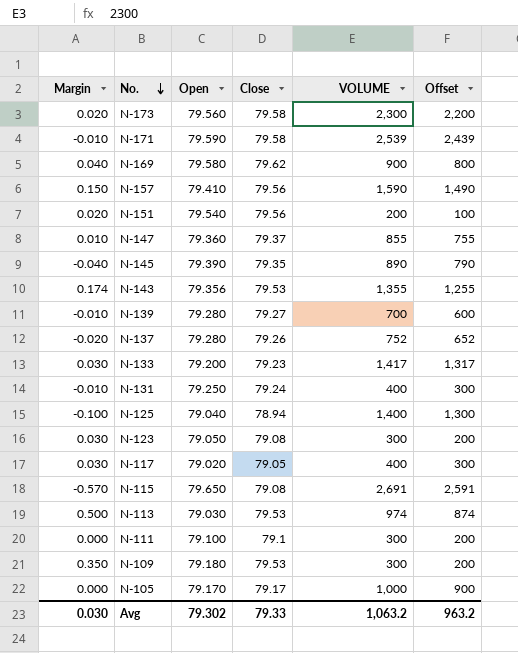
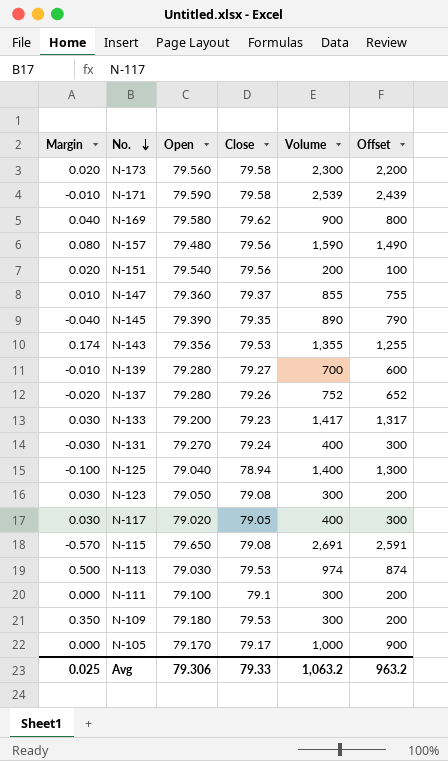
column name: VOLUME -> Volume
N-157 | Margin: 0.150 -> 0.080
N-157 | Open: 79.410 -> 79.480
N-131 | Margin: -0.010 -> -0.030
N-131 | Open: 79.250 -> 79.270
Avg | Margin: 0.030 -> 0.025
Avg | Open: 79.302 -> 79.306

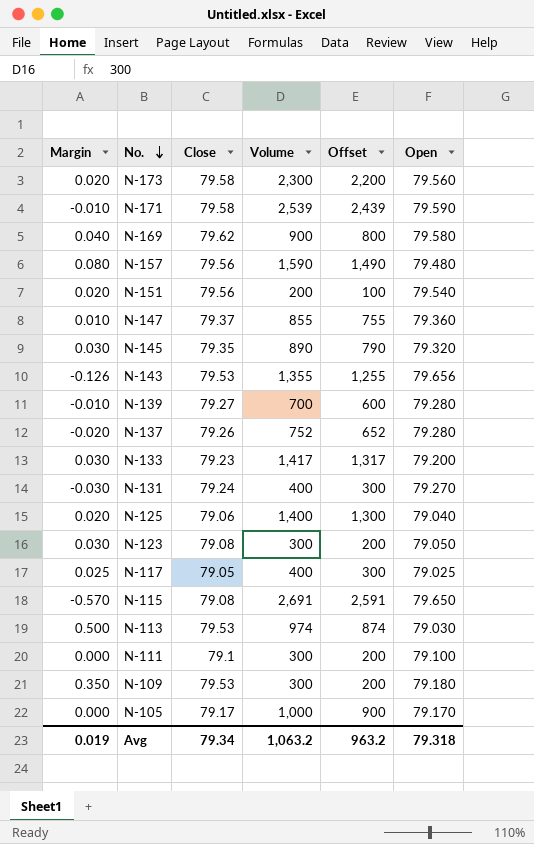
column Open | position: 3 -> 6
N-145 | Margin: -0.040 -> 0.030
N-145 | Open: 79.390 -> 79.320
N-143 | Margin: 0.174 -> -0.126
N-143 | Open: 79.356 -> 79.656
N-125 | Margin: -0.100 -> 0.020
N-125 | Close: 78.94 -> 79.06
N-117 | Margin: 0.030 -> 0.025
N-117 | Open: 79.020 -> 79.025
Avg | Margin: 0.025 -> 0.019
Avg | Close: 79.33 -> 79.34
Avg | Open: 79.306 -> 79.318

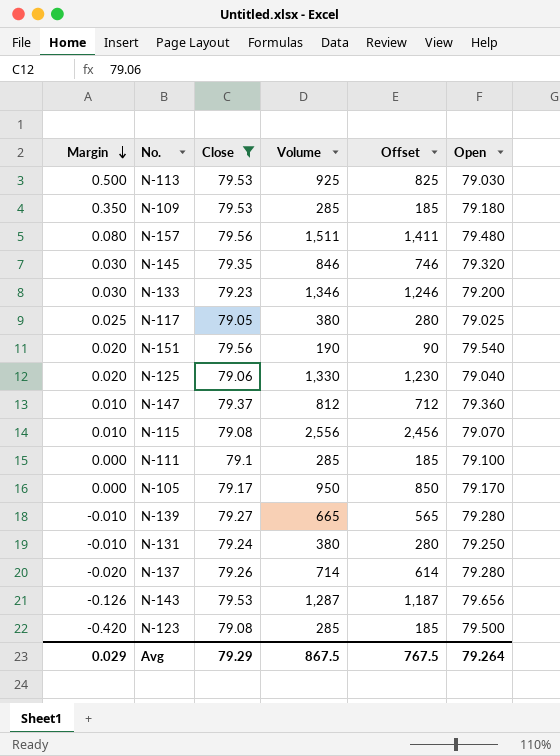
filter: none -> Close <= 79.56
row order: No. descending -> Margin descending
N-113 | Volume: 974 -> 925
N-113 | Offset: 874 -> 825
N-109 | Volume: 300 -> 285
N-109 | Offset: 200 -> 185
N-157 | Volume: 1,590 -> 1,511
N-157 | Offset: 1,490 -> 1,411
N-145 | Volume: 890 -> 846
N-145 | Offset: 790 -> 746
N-133 | Volume: 1,417 -> 1,346
N-133 | Offset: 1,317 -> 1,246
N-117 | Volume: 400 -> 380
N-117 | Offset: 300 -> 280
N-151 | Volume: 200 -> 190
N-151 | Offset: 100 -> 90
N-125 | Volume: 1,400 -> 1,330
N-125 | Offset: 1,300 -> 1,230
N-147 | Volume: 855 -> 812
N-147 | Offset: 755 -> 712
N-115 | Margin: -0.570 -> 0.010
N-115 | Volume: 2,691 -> 2,556
N-115 | Offset: 2,591 -> 2,456
N-115 | Open: 79.650 -> 79.070
N-111 | Volume: 300 -> 285
N-111 | Offset: 200 -> 185
N-105 | Volume: 1,000 -> 950
N-105 | Offset: 900 -> 850
N-139 | Volume: 700 -> 665
N-139 | Offset: 600 -> 565
N-131 | Margin: -0.030 -> -0.010
N-131 | Volume: 400 -> 380
N-131 | Offset: 300 -> 280
N-131 | Open: 79.270 -> 79.250
N-137 | Volume: 752 -> 714
N-137 | Offset: 652 -> 614
N-143 | Volume: 1,355 -> 1,287
N-143 | Offset: 1,255 -> 1,187
N-123 | Margin: 0.030 -> -0.420
N-123 | Volume: 300 -> 285
N-123 | Offset: 200 -> 185
N-123 | Open: 79.050 -> 79.500
Avg | Margin: 0.019 -> 0.029
Avg | Close: 79.34 -> 79.29
Avg | Volume: 1,063.2 -> 867.5
Avg | Offset: 963.2 -> 767.5
Avg | Open: 79.318 -> 79.264

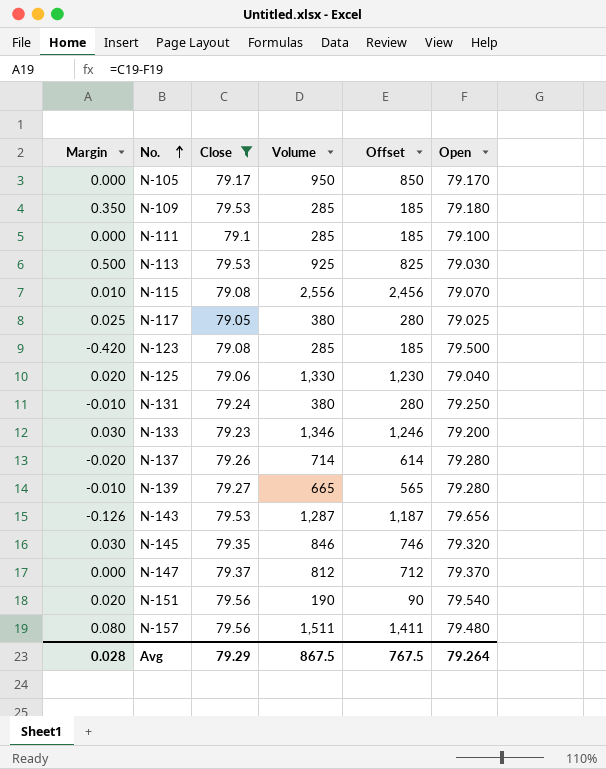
row order: Margin descending -> No. ascending
N-147 | Margin: 0.010 -> 0.000
N-147 | Open: 79.360 -> 79.370
Avg | Margin: 0.029 -> 0.028

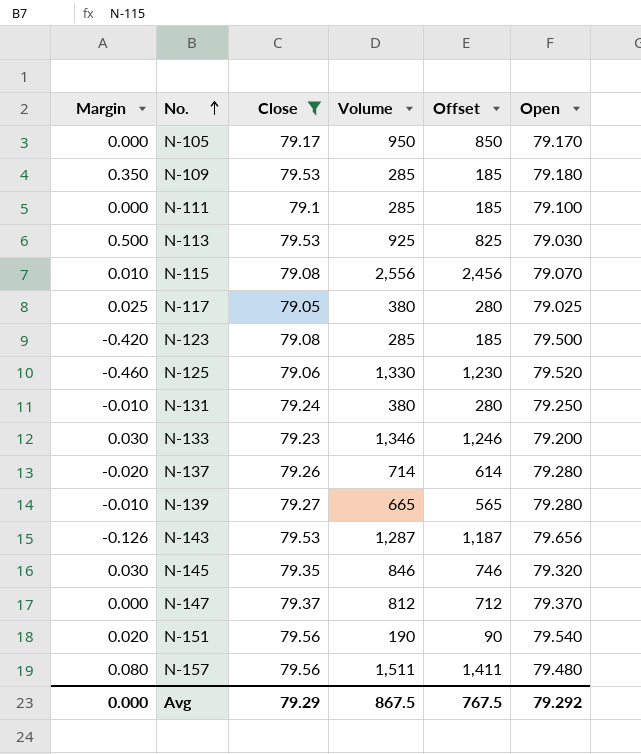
N-125 | Margin: 0.020 -> -0.460
N-125 | Open: 79.040 -> 79.520
Avg | Margin: 0.028 -> 0.000
Avg | Open: 79.264 -> 79.292

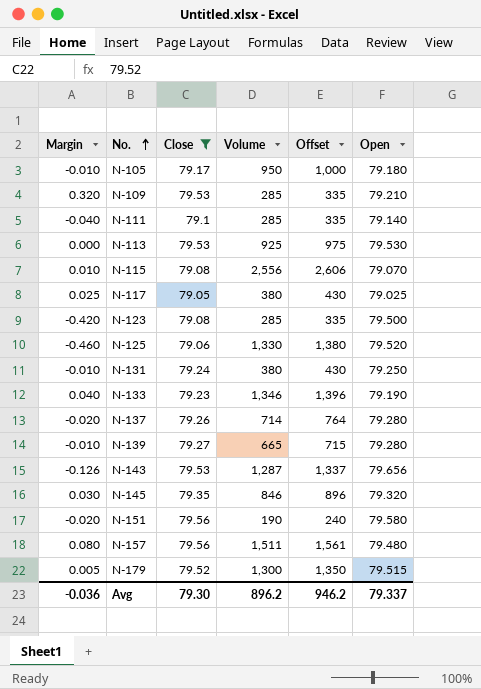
column Offset | formula: [Volume] - 100 -> [Volume] + 50
row N-147: 0.000 | 79.37 | 812 | 712 | 79.370 -> none
N-105 | Margin: 0.000 -> -0.010
N-105 | Open: 79.170 -> 79.180
N-109 | Margin: 0.350 -> 0.320
N-109 | Open: 79.180 -> 79.210
N-111 | Margin: 0.000 -> -0.040
N-111 | Open: 79.100 -> 79.140
N-113 | Margin: 0.500 -> 0.000
N-113 | Open: 79.030 -> 79.530
N-133 | Margin: 0.030 -> 0.040
N-133 | Open: 79.200 -> 79.190
N-151 | Margin: 0.020 -> -0.020
N-151 | Open: 79.540 -> 79.580
row N-179: none -> 0.005 | 79.52 | 1,300 | 1,350 | 79.515
Avg | Margin: 0.000 -> -0.036
Avg | Close: 79.29 -> 79.30
Avg | Volume: 867.5 -> 896.2
Avg | Offset: 767.5 -> 946.2
Avg | Open: 79.292 -> 79.337

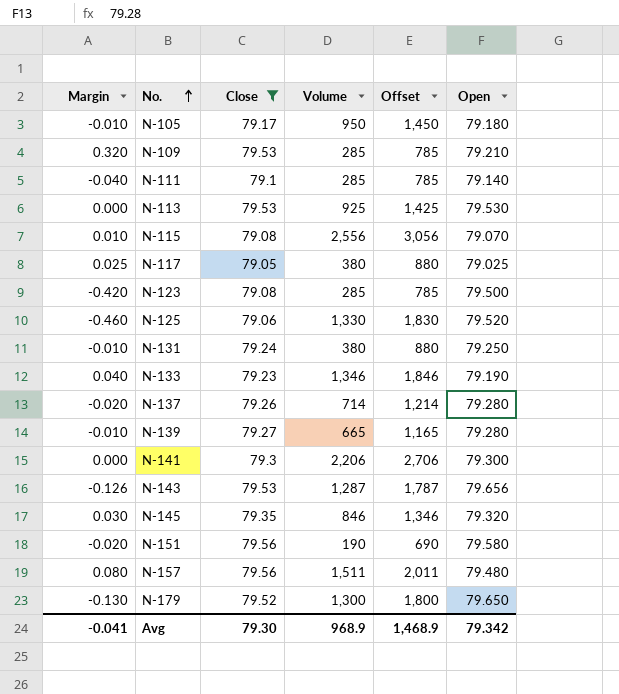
column Offset | formula: [Volume] + 50 -> [Volume] + 500
row N-141: none -> 0.000 | 79.3 | 2,206 | 2,706 | 79.300
N-179 | Margin: 0.005 -> -0.130
N-179 | Open: 79.515 -> 79.650
Avg | Margin: -0.036 -> -0.041
Avg | Volume: 896.2 -> 968.9
Avg | Offset: 946.2 -> 1,468.9
Avg | Open: 79.337 -> 79.342

